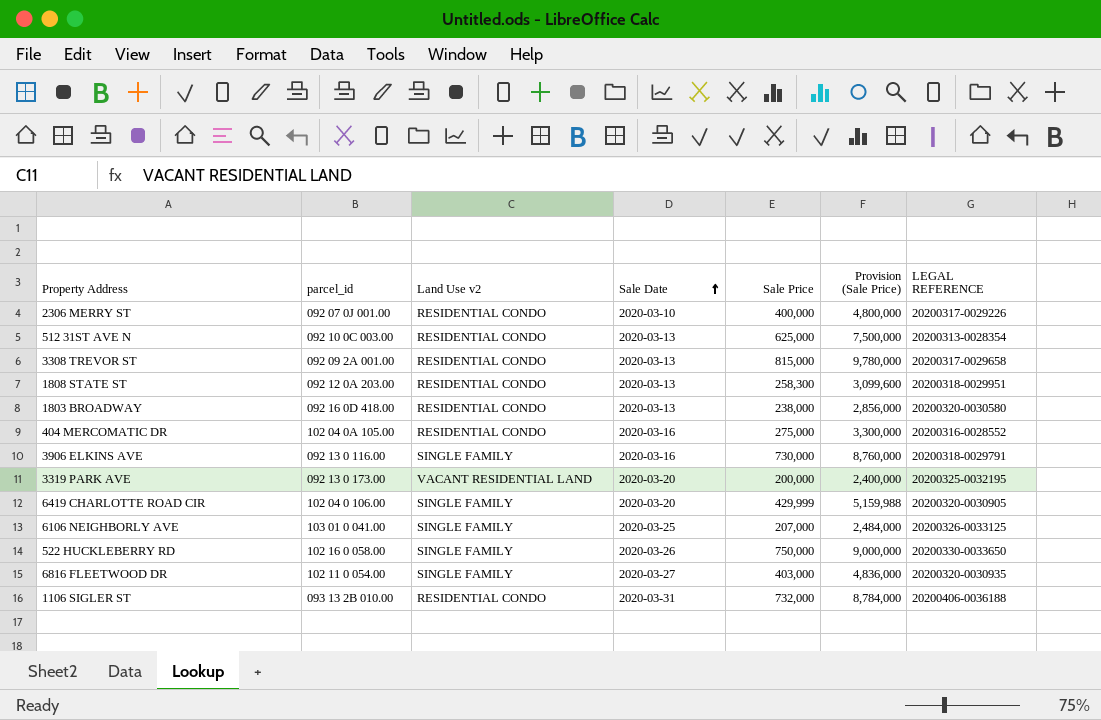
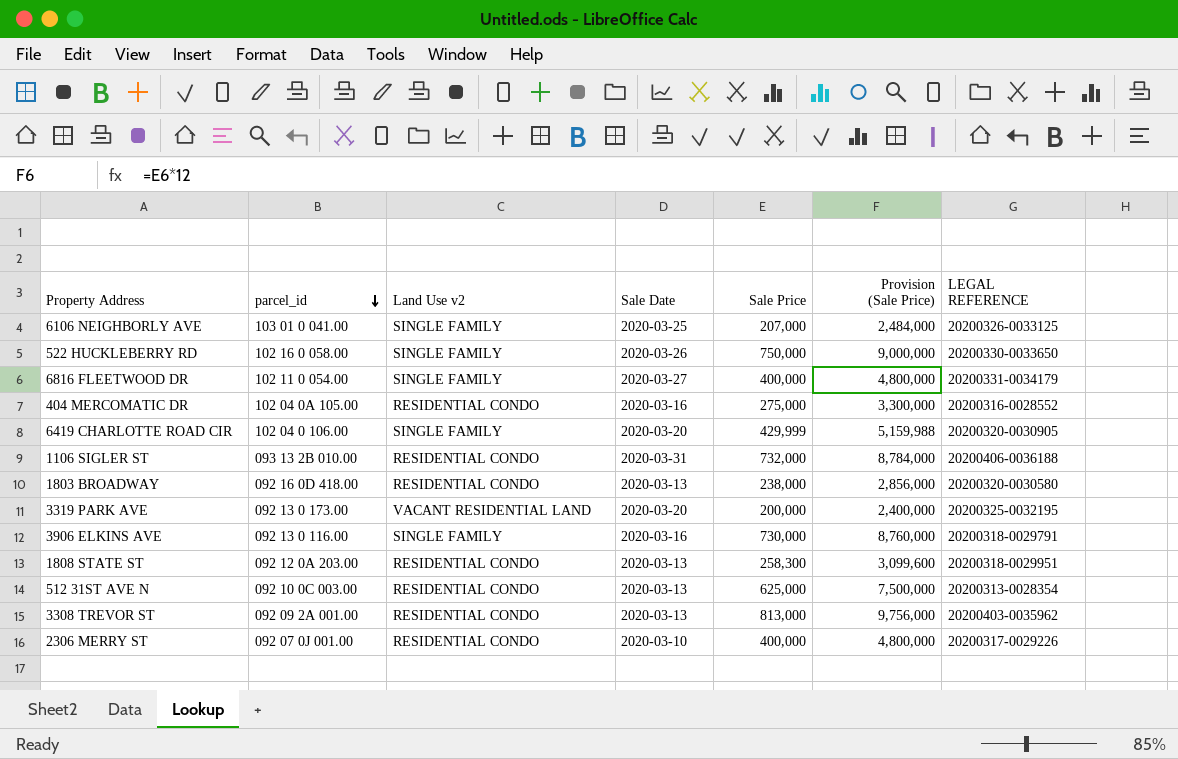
row order: Sale Date ascending -> parcel_id descending
6816 FLEETWOOD DR | Sale Price: 403,000 -> 400,000
6816 FLEETWOOD DR | Provision (Sale Price): 4,836,000 -> 4,800,000
6816 FLEETWOOD DR | LEGAL REFERENCE: 20200320-0030935 -> 20200331-0034179
3308 TREVOR ST | Sale Price: 815,000 -> 813,000
3308 TREVOR ST | Provision (Sale Price): 9,780,000 -> 9,756,000
3308 TREVOR ST | LEGAL REFERENCE: 20200317-0029658 -> 20200403-0035962

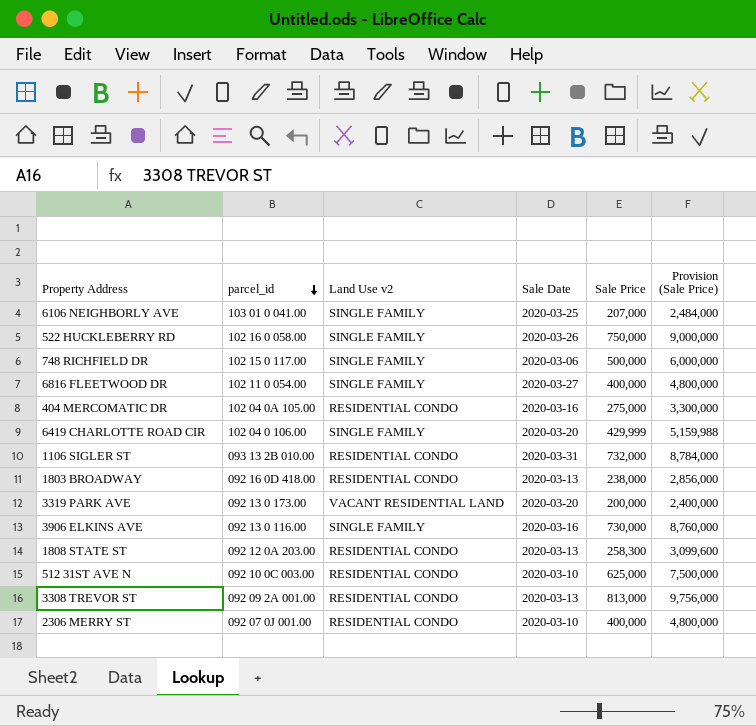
column LEGAL REFERENCE | position: 7 -> none
row 748 RICHFIELD DR: none -> 102 15 0 117.00 | SINGLE FAMILY | 2020-03-06 | 500,000 | 6,000,000
512 31ST AVE N | Sale Date: 2020-03-13 -> 2020-03-10

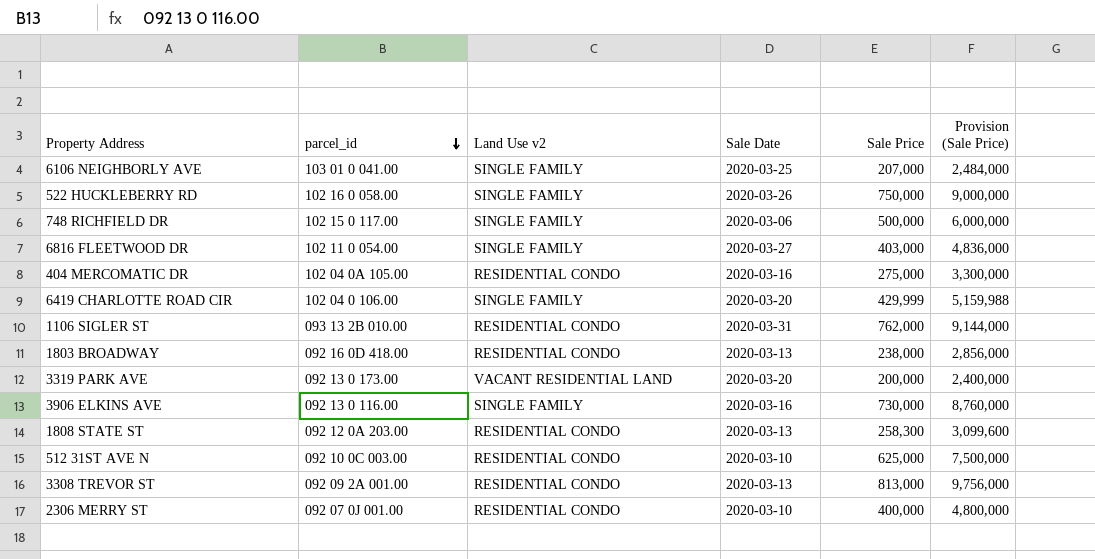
6816 FLEETWOOD DR | Sale Price: 400,000 -> 403,000
6816 FLEETWOOD DR | Provision (Sale Price): 4,800,000 -> 4,836,000
1106 SIGLER ST | Sale Price: 732,000 -> 762,000
1106 SIGLER ST | Provision (Sale Price): 8,784,000 -> 9,144,000

